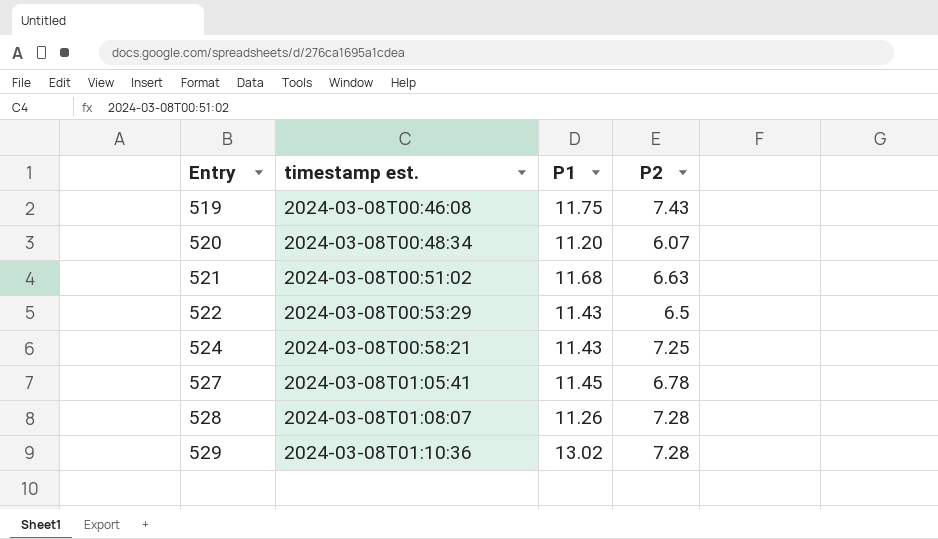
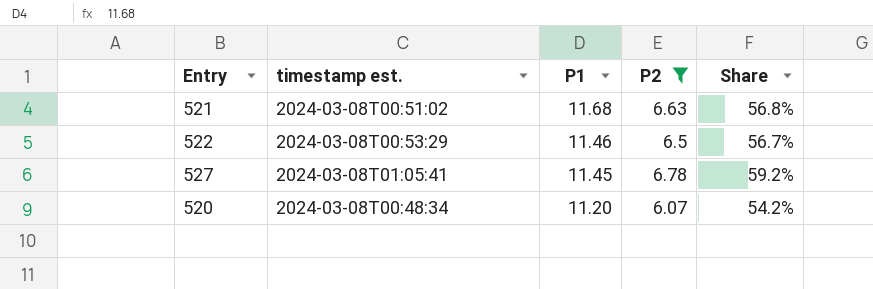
filter: none -> P2 <= 6.78
row order: Entry ascending -> P1 descending
column Share | formula: none -> [P2] / [P1]
522 | P1: 11.43 -> 11.46

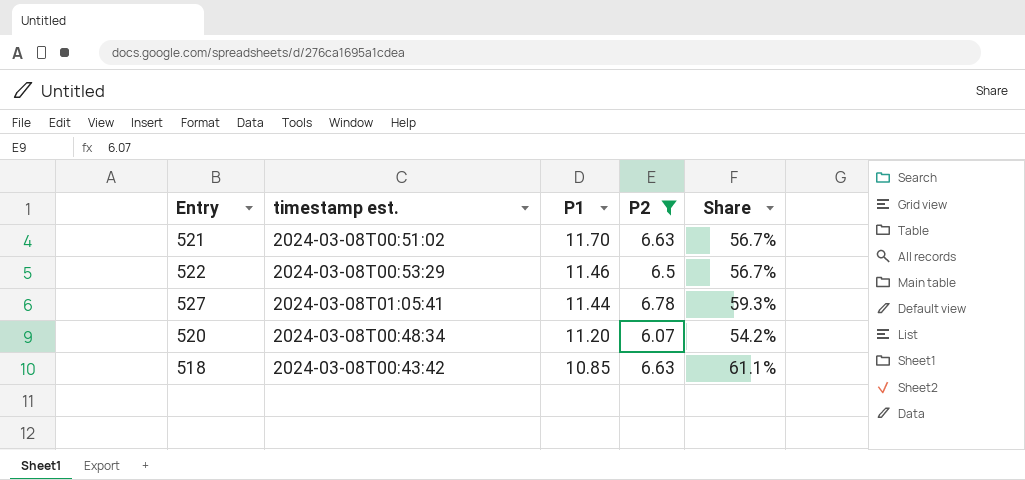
521 | P1: 11.68 -> 11.70
521 | Share: 56.8% -> 56.7%
527 | P1: 11.45 -> 11.44
527 | Share: 59.2% -> 59.3%
row 518: none -> 2024-03-08T00:43:42 | 10.85 | 6.63 | 61.1%

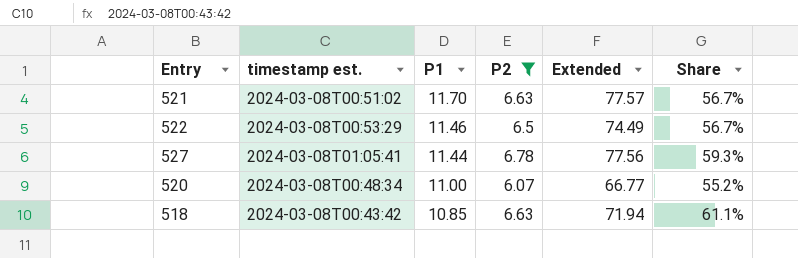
column Extended | formula: none -> [P1] * [P2]
520 | P1: 11.20 -> 11.00
520 | Share: 54.2% -> 55.2%

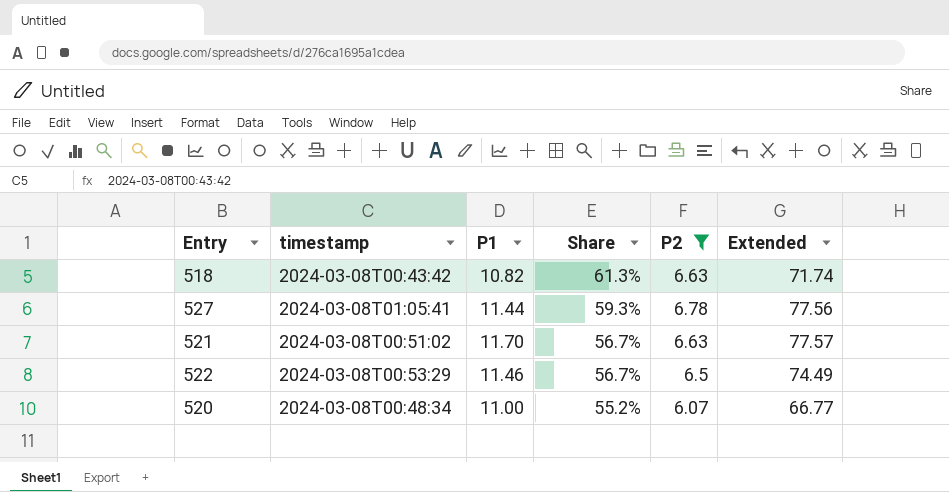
row order: P1 descending -> Share descending
column name: timestamp est. -> timestamp
column Share | position: 6 -> 4
518 | P1: 10.85 -> 10.82
518 | Share: 61.1% -> 61.3%
518 | Extended: 71.94 -> 71.74

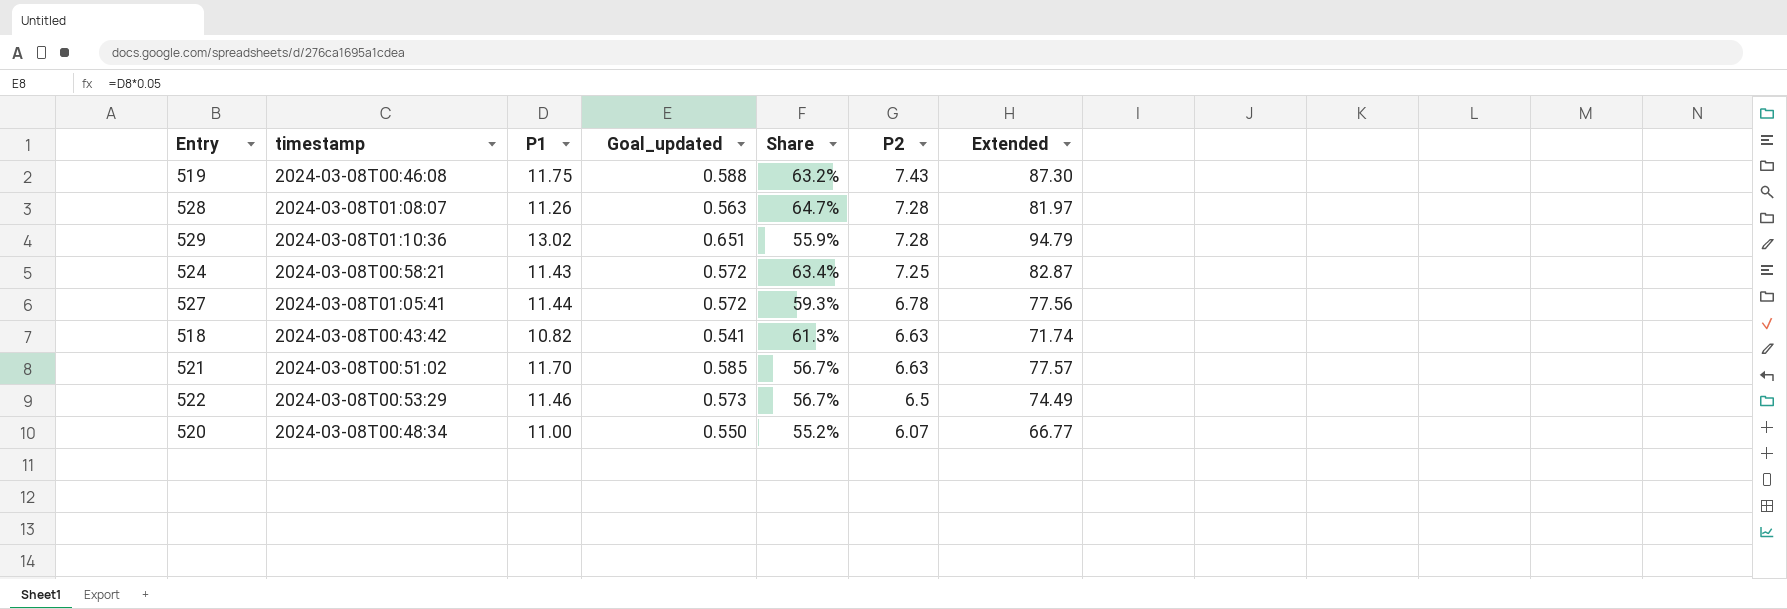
filter: P2 <= 6.78 -> none
row order: Share descending -> P2 descending
column Goal_updated | formula: none -> [P1] * 0.05

